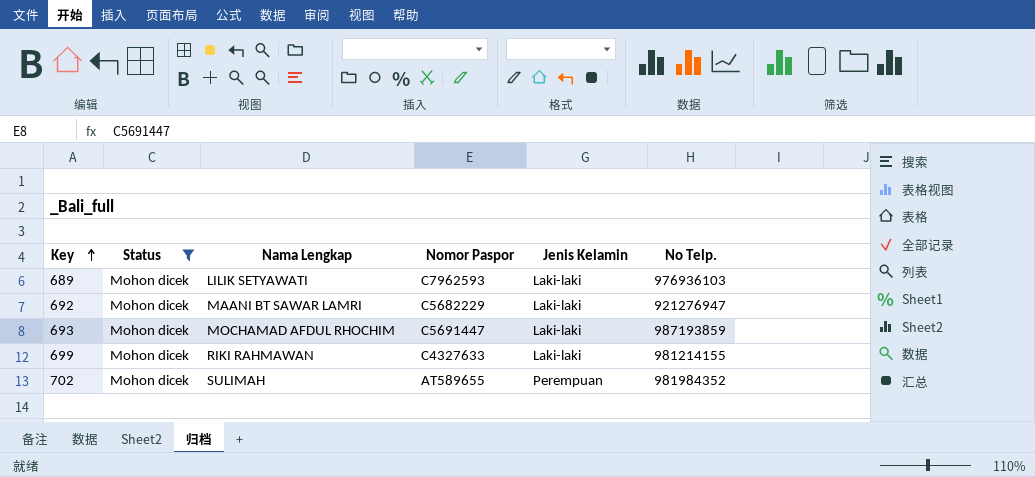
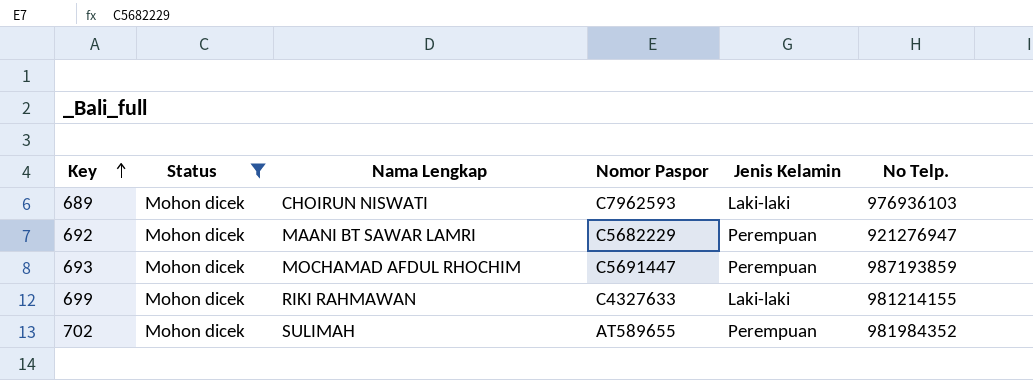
689 | Nama Lengkap: LILIK SETYAWATI -> CHOIRUN NISWATI
692 | Jenis Kelamin: Laki-laki -> Perempuan
693 | Jenis Kelamin: Laki-laki -> Perempuan

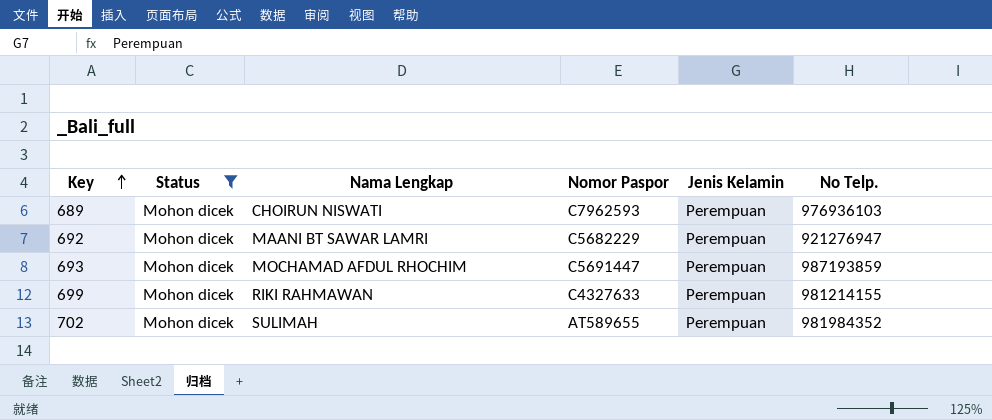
689 | Jenis Kelamin: Laki-laki -> Perempuan
699 | Jenis Kelamin: Laki-laki -> Perempuan

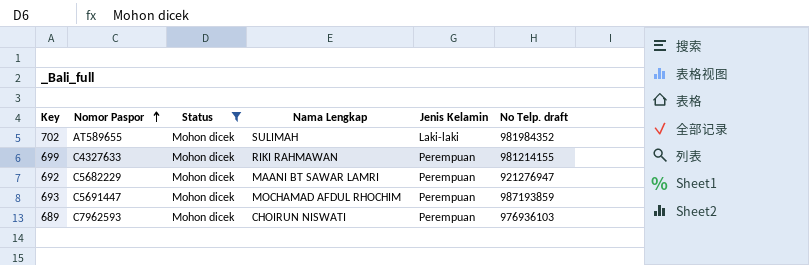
row order: Key ascending -> Nomor Paspor ascending
column Nomor Paspor | position: 4 -> 2
column name: No Telp. -> No Telp. draft
702 | Jenis Kelamin: Perempuan -> Laki-laki

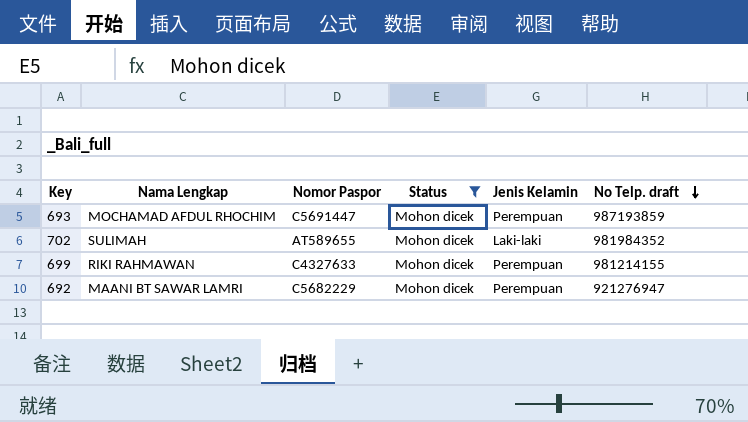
row order: Nomor Paspor ascending -> No Telp. draft descending
column Nama Lengkap | position: 4 -> 2
row 689: C7962593 | Mohon dicek | CHOIRUN NISWATI | Perempuan | 976936103 -> none

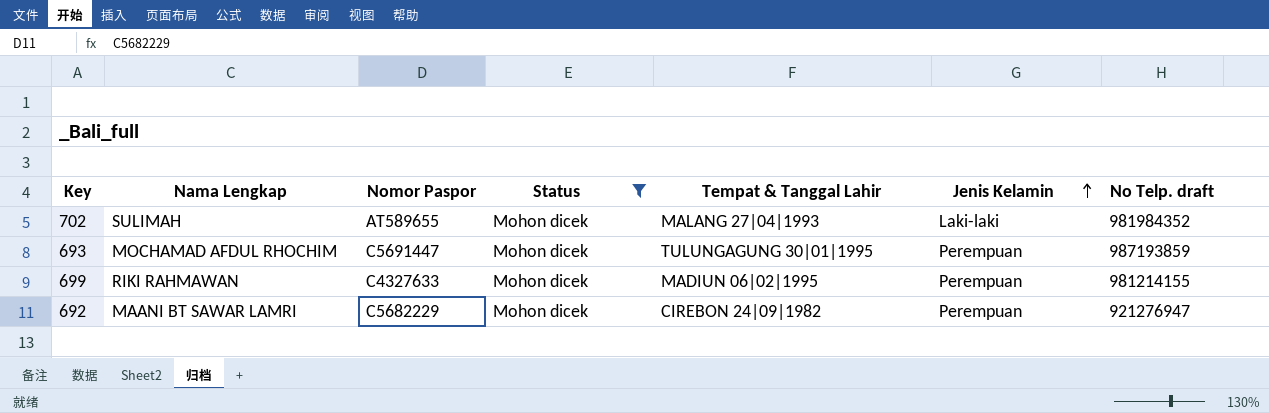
row order: No Telp. draft descending -> Jenis Kelamin ascending
column Tempat & Tanggal Lahir | position: none -> 5

